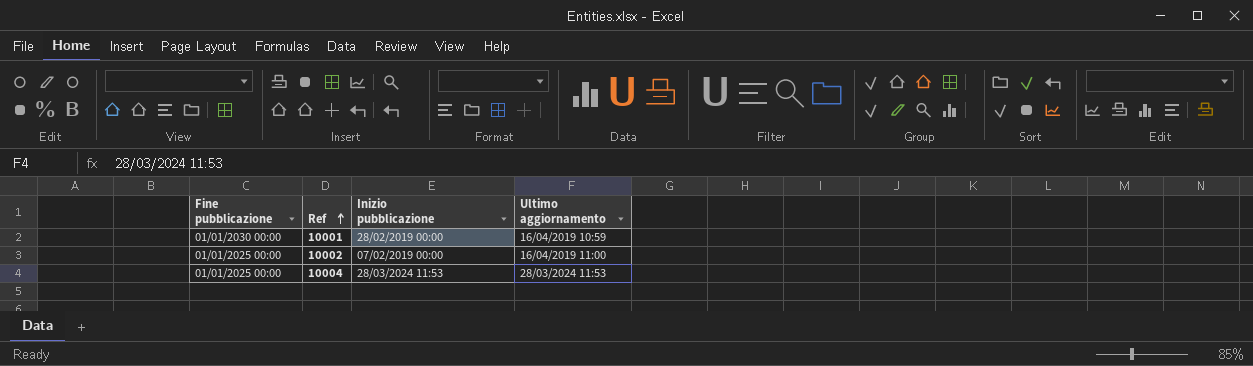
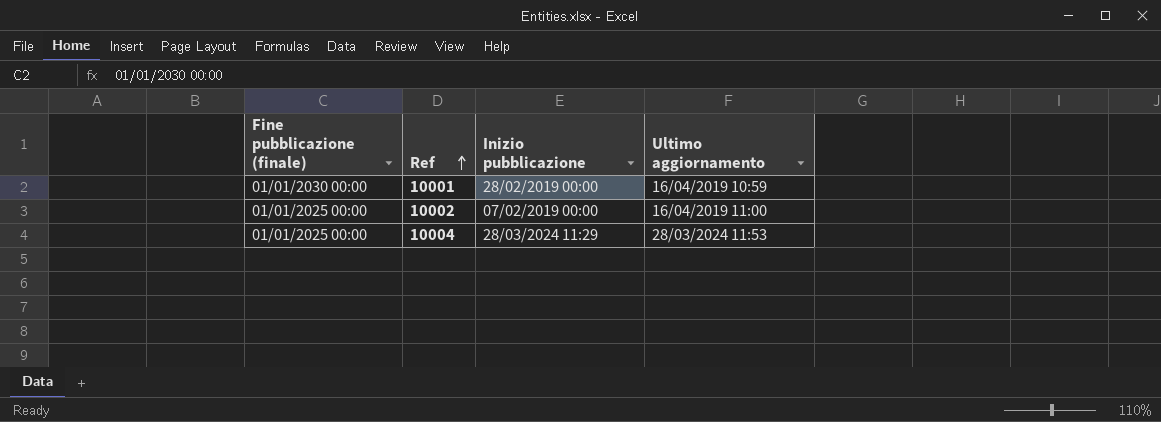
column name: Fine pubblicazione -> Fine pubblicazione (finale)
10004 | Inizio pubblicazione: 28/03/2024 11:53 -> 28/03/2024 11:29

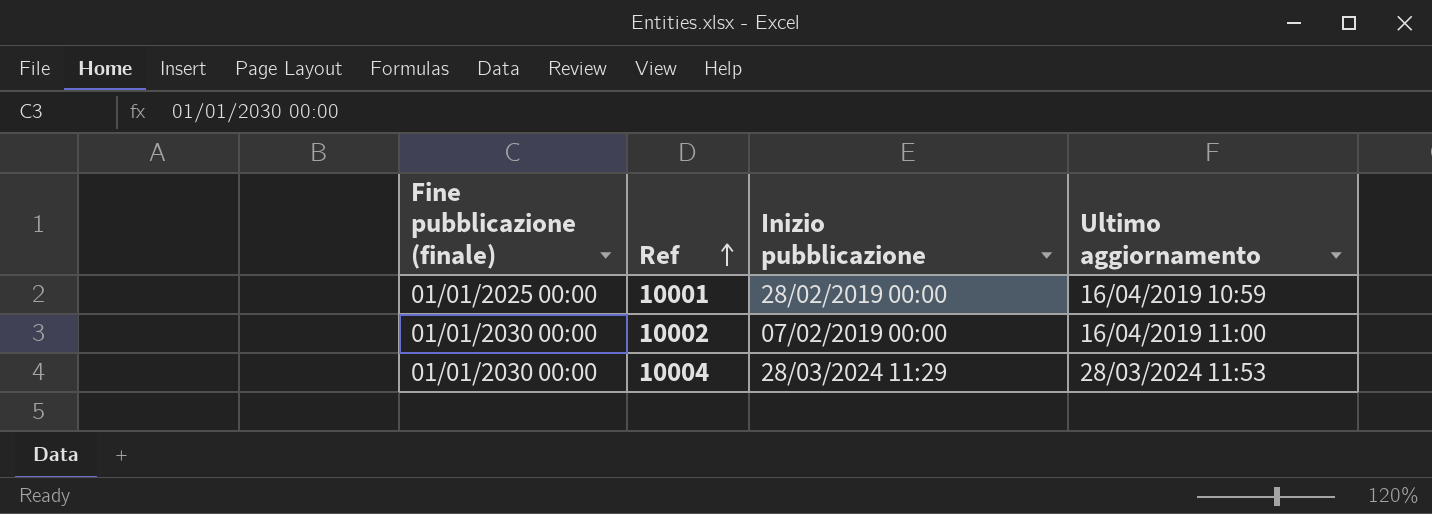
10001 | Fine pubblicazione (finale): 01/01/2030 00:00 -> 01/01/2025 00:00
10002 | Fine pubblicazione (finale): 01/01/2025 00:00 -> 01/01/2030 00:00
10004 | Fine pubblicazione (finale): 01/01/2025 00:00 -> 01/01/2030 00:00

